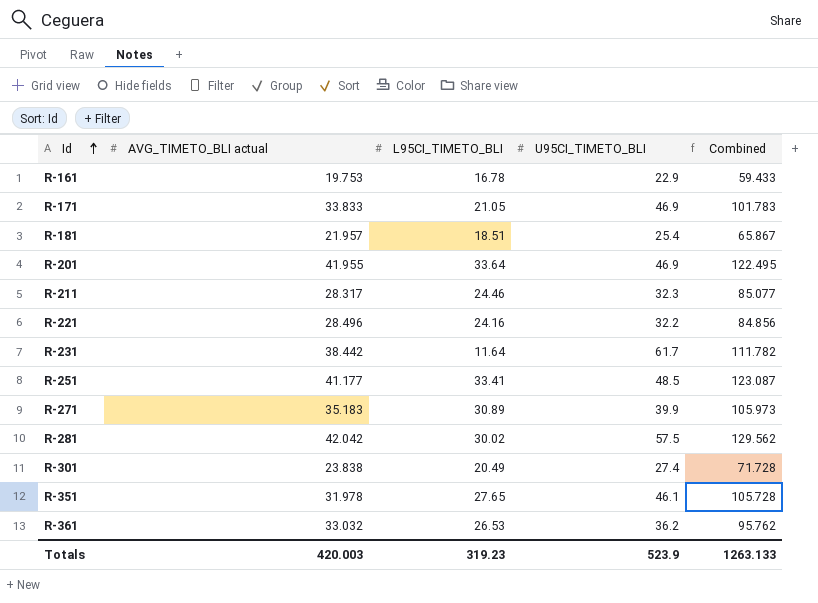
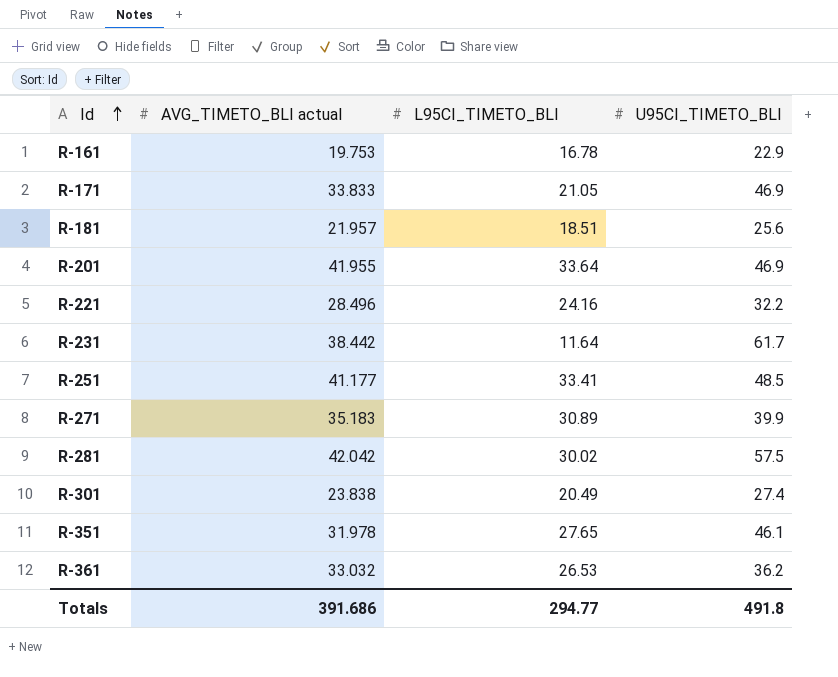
column Combined | formula: [AVG_TIMETO_BLI actual] + [L95CI_TIMETO_BLI] + [U95CI_TIMETO_BLI] -> none
row R-211: 28.317 | 24.46 | 32.3 | 85.077 -> none
R-181 | U95CI_TIMETO_BLI: 25.4 -> 25.6
Totals | AVG_TIMETO_BLI actual: 420.003 -> 391.686
Totals | L95CI_TIMETO_BLI: 319.23 -> 294.77
Totals | U95CI_TIMETO_BLI: 523.9 -> 491.8

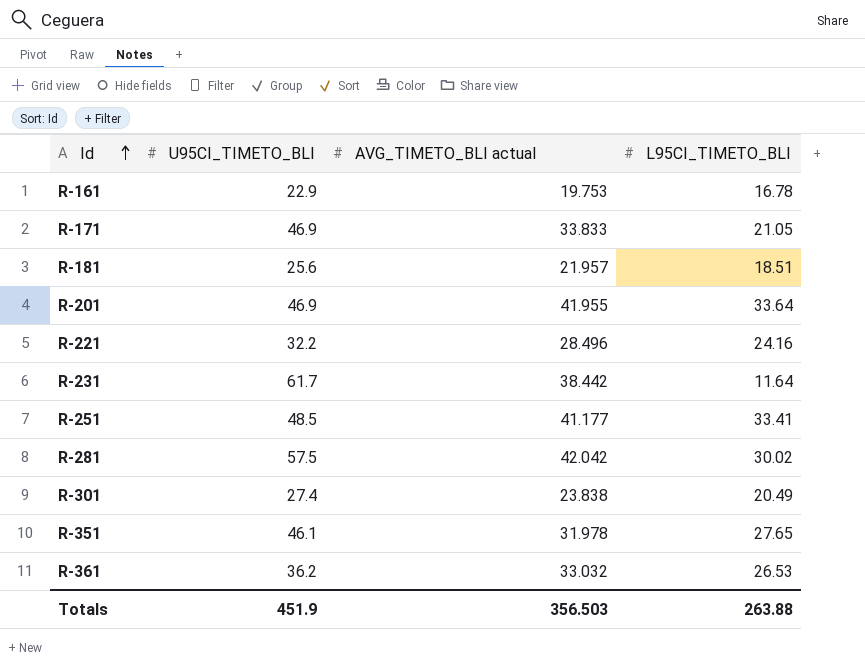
column U95CI_TIMETO_BLI | position: 4 -> 2
row R-271: 35.183 | 30.89 | 39.9 -> none
Totals | U95CI_TIMETO_BLI: 491.8 -> 451.9
Totals | AVG_TIMETO_BLI actual: 391.686 -> 356.503
Totals | L95CI_TIMETO_BLI: 294.77 -> 263.88

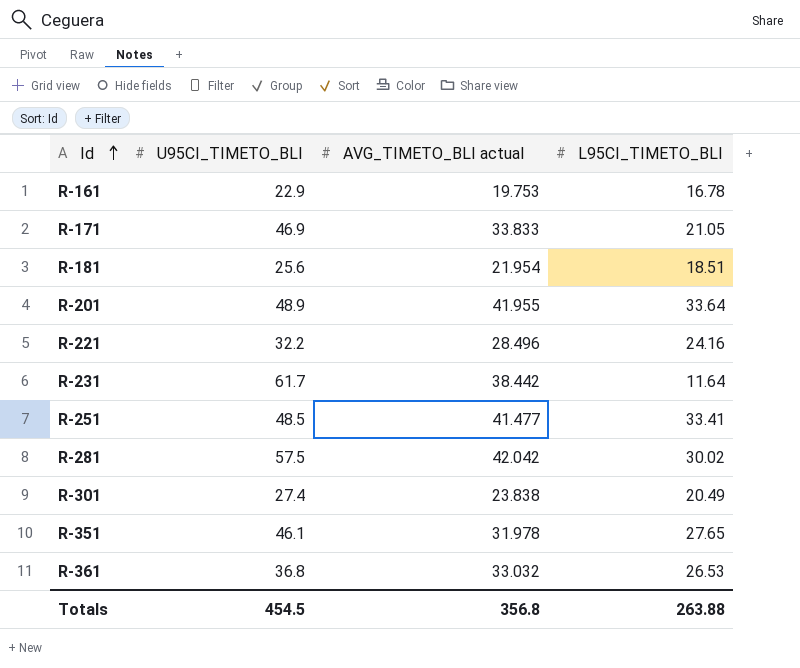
R-181 | AVG_TIMETO_BLI actual: 21.957 -> 21.954
R-201 | U95CI_TIMETO_BLI: 46.9 -> 48.9
R-251 | AVG_TIMETO_BLI actual: 41.177 -> 41.477
R-361 | U95CI_TIMETO_BLI: 36.2 -> 36.8
Totals | U95CI_TIMETO_BLI: 451.9 -> 454.5
Totals | AVG_TIMETO_BLI actual: 356.503 -> 356.8

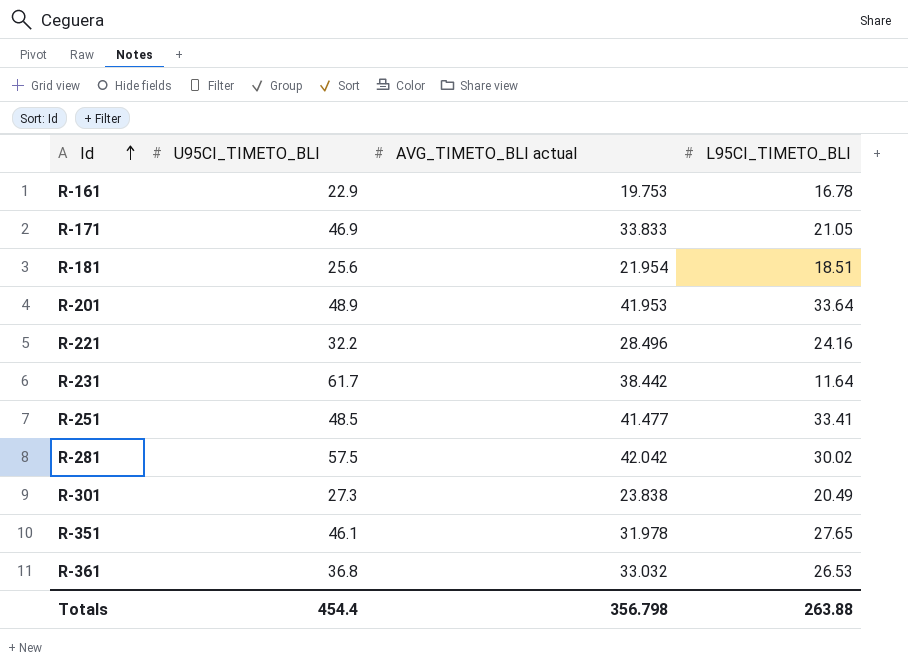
R-201 | AVG_TIMETO_BLI actual: 41.955 -> 41.953
R-301 | U95CI_TIMETO_BLI: 27.4 -> 27.3
Totals | U95CI_TIMETO_BLI: 454.5 -> 454.4
Totals | AVG_TIMETO_BLI actual: 356.8 -> 356.798

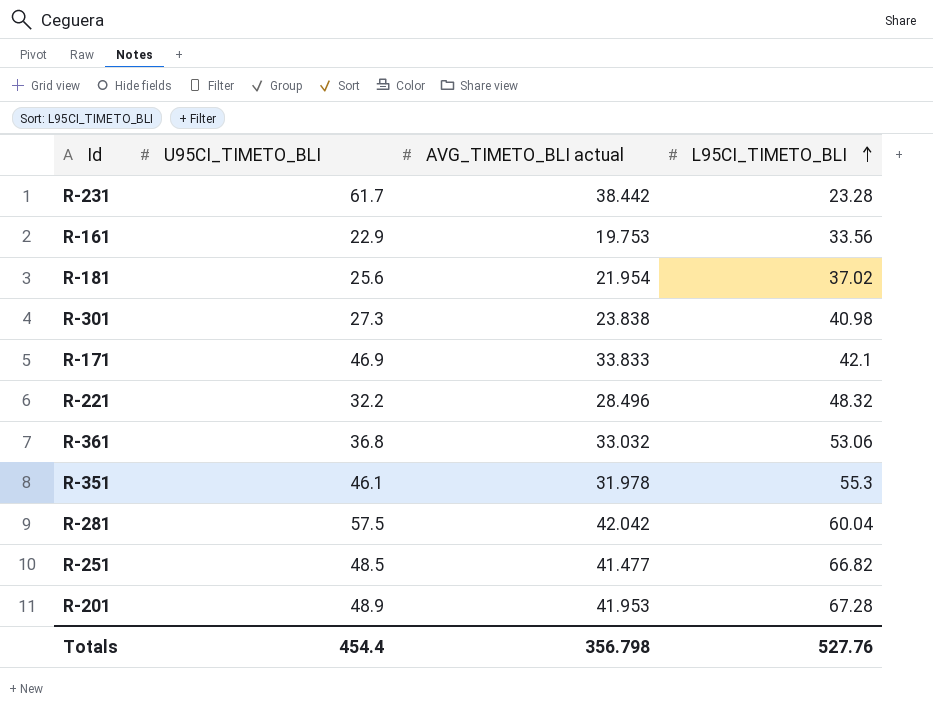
row order: Id ascending -> L95CI_TIMETO_BLI ascending
R-231 | L95CI_TIMETO_BLI: 11.64 -> 23.28
R-161 | L95CI_TIMETO_BLI: 16.78 -> 33.56
R-181 | L95CI_TIMETO_BLI: 18.51 -> 37.02
R-301 | L95CI_TIMETO_BLI: 20.49 -> 40.98
R-171 | L95CI_TIMETO_BLI: 21.05 -> 42.1
R-221 | L95CI_TIMETO_BLI: 24.16 -> 48.32
R-361 | L95CI_TIMETO_BLI: 26.53 -> 53.06
R-351 | L95CI_TIMETO_BLI: 27.65 -> 55.3
R-281 | L95CI_TIMETO_BLI: 30.02 -> 60.04
R-251 | L95CI_TIMETO_BLI: 33.41 -> 66.82
R-201 | L95CI_TIMETO_BLI: 33.64 -> 67.28
Totals | L95CI_TIMETO_BLI: 263.88 -> 527.76

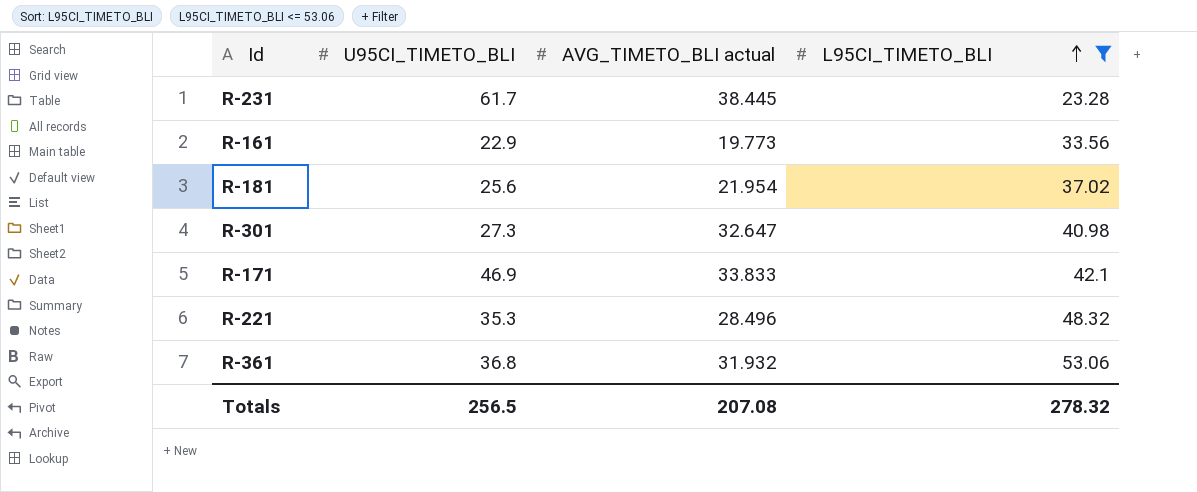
filter: none -> L95CI_TIMETO_BLI <= 53.06
R-231 | AVG_TIMETO_BLI actual: 38.442 -> 38.445
R-161 | AVG_TIMETO_BLI actual: 19.753 -> 19.773
R-301 | AVG_TIMETO_BLI actual: 23.838 -> 32.647
R-221 | U95CI_TIMETO_BLI: 32.2 -> 35.3
R-361 | AVG_TIMETO_BLI actual: 33.032 -> 31.932
Totals | U95CI_TIMETO_BLI: 454.4 -> 256.5
Totals | AVG_TIMETO_BLI actual: 356.798 -> 207.08
Totals | L95CI_TIMETO_BLI: 527.76 -> 278.32

